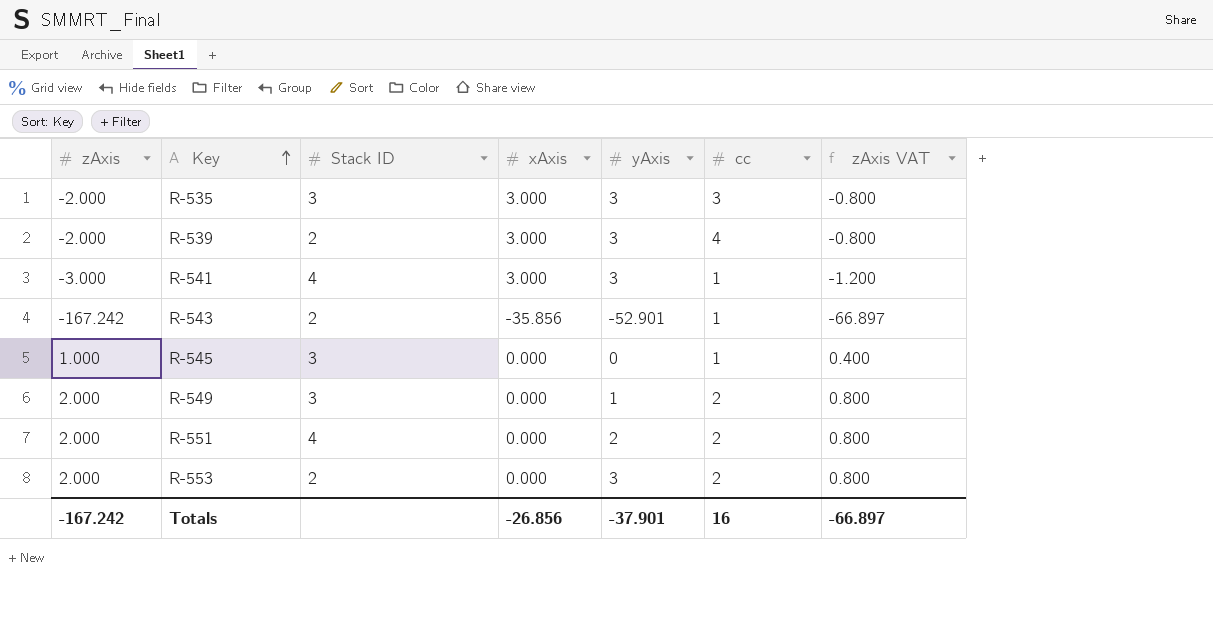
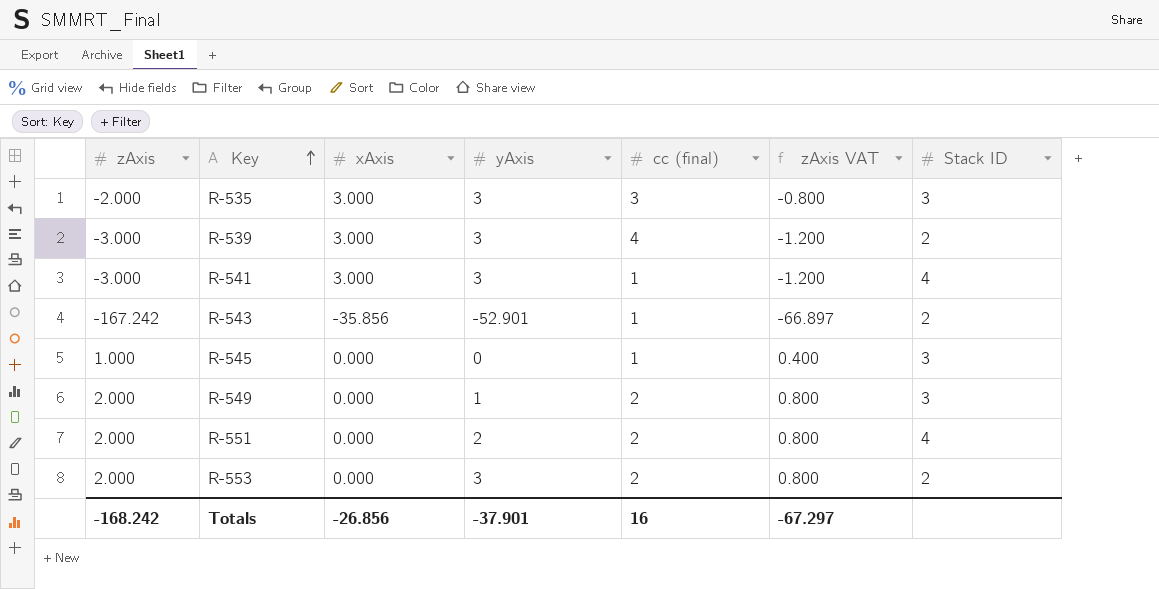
column name: cc -> cc (final)
column Stack ID | position: 3 -> 7
R-539 | zAxis: -2.000 -> -3.000
R-539 | zAxis VAT: -0.800 -> -1.200
Totals | zAxis: -167.242 -> -168.242
Totals | zAxis VAT: -66.897 -> -67.297

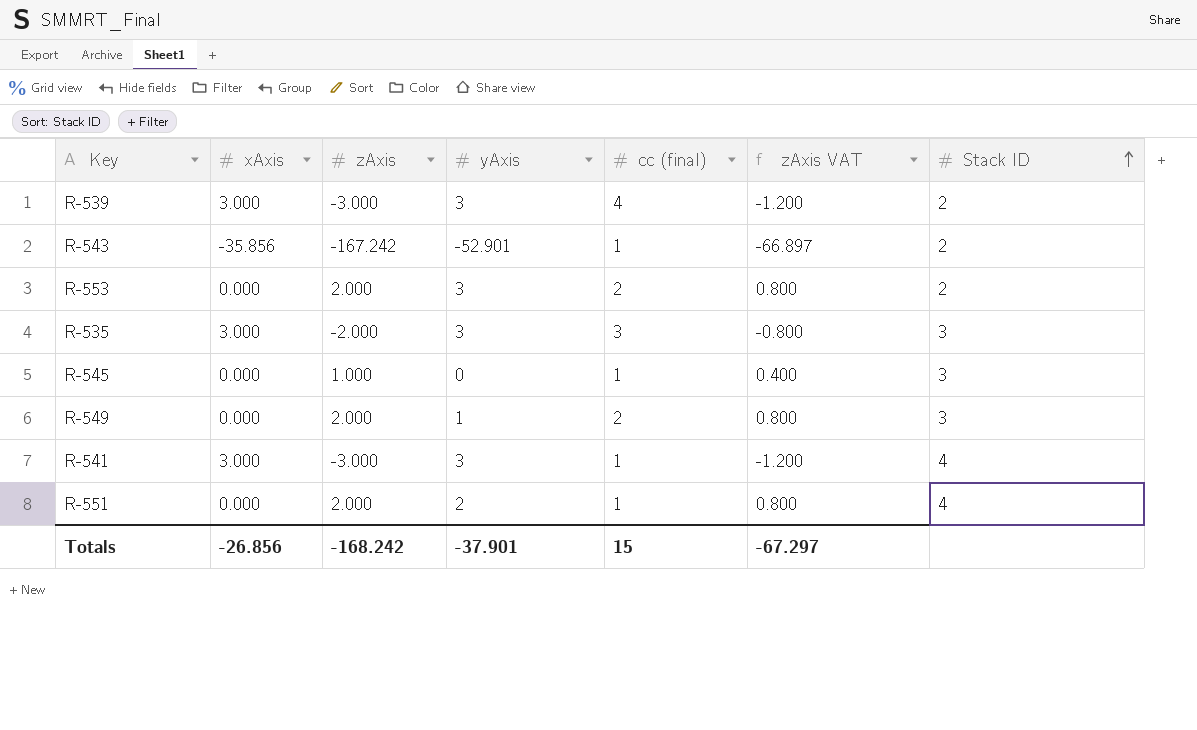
row order: Key ascending -> Stack ID ascending
column zAxis | position: 1 -> 3
R-551 | cc (final): 2 -> 1
Totals | cc (final): 16 -> 15

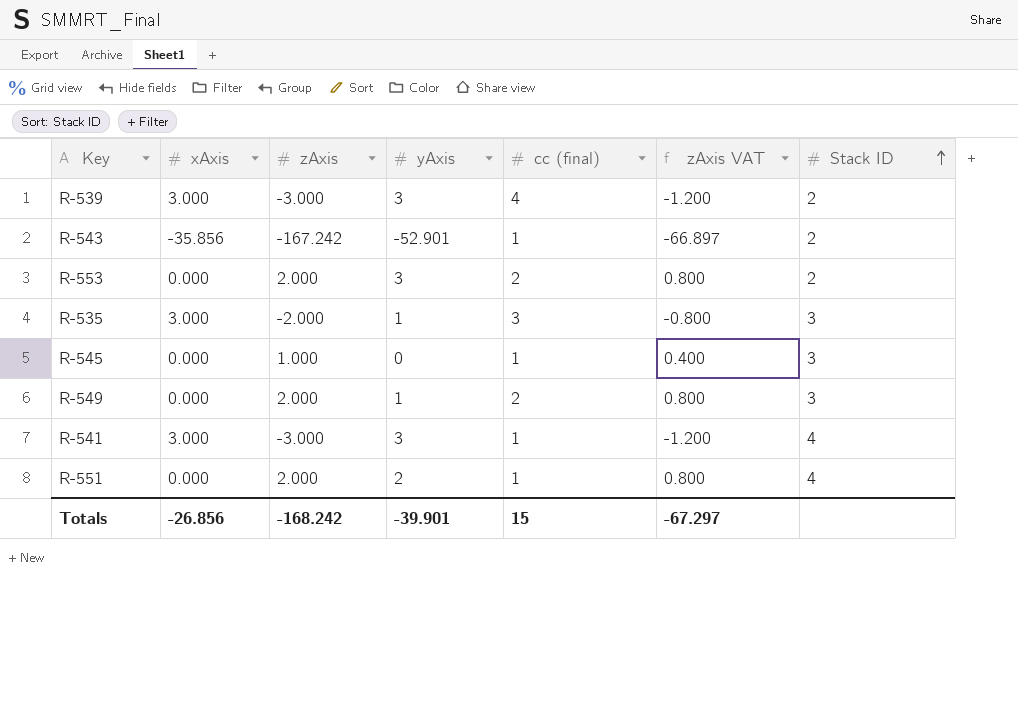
R-535 | yAxis: 3 -> 1
Totals | yAxis: -37.901 -> -39.901

